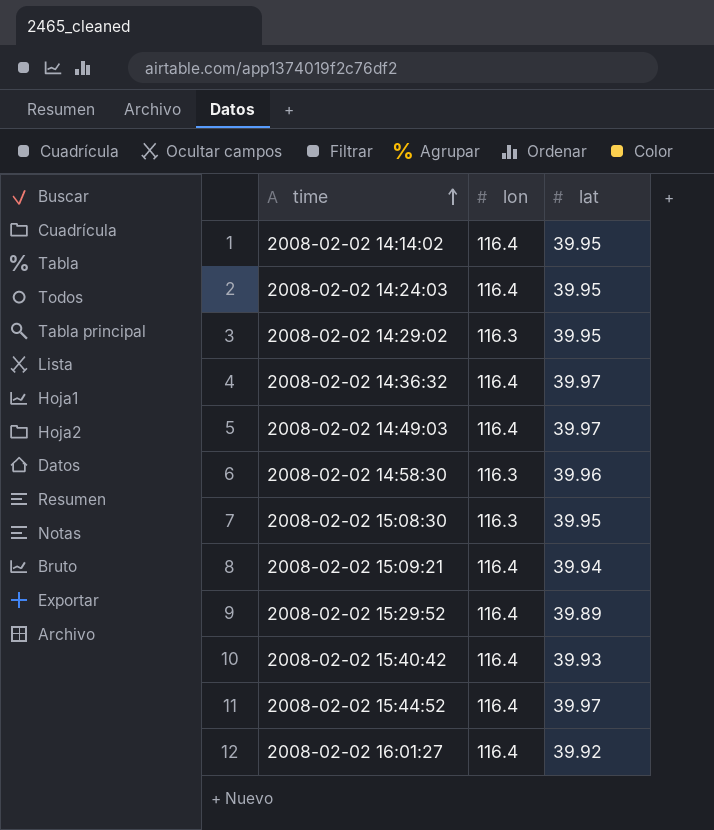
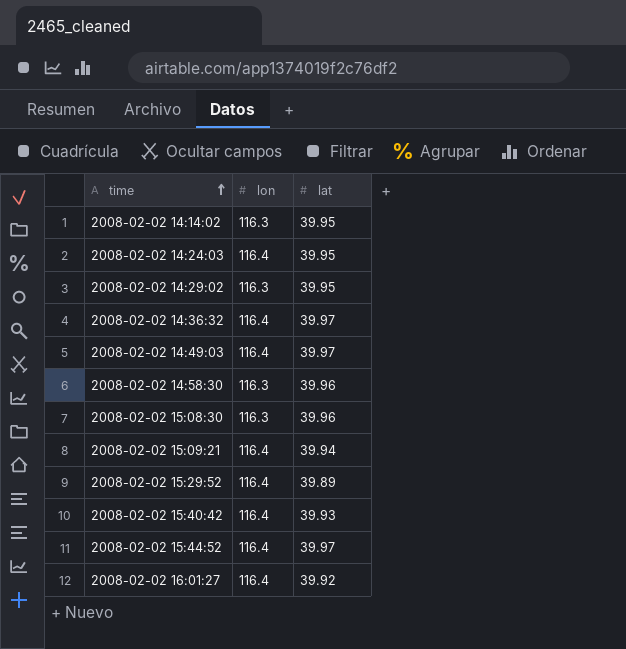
2008-02-02 14:14:02 | lon: 116.4 -> 116.3
2008-02-02 15:08:30 | lat: 39.95 -> 39.96

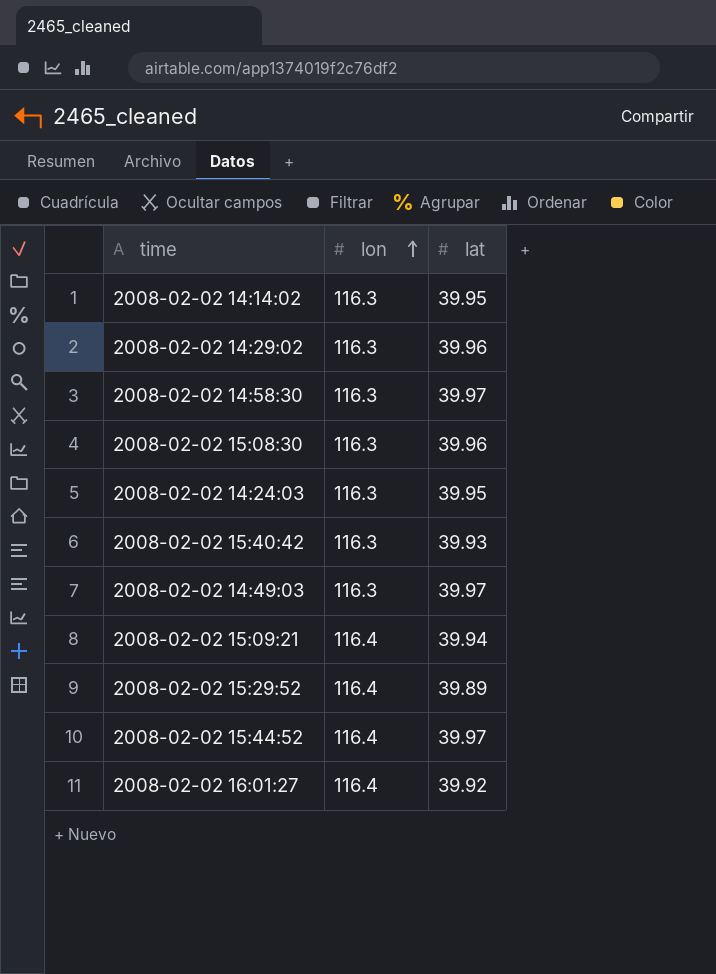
row order: time ascending -> lon ascending
row 2008-02-02 14:36:32: 116.4 | 39.97 -> none
2008-02-02 14:29:02 | lat: 39.95 -> 39.96
2008-02-02 14:58:30 | lat: 39.96 -> 39.97
2008-02-02 14:24:03 | lon: 116.4 -> 116.3
2008-02-02 15:40:42 | lon: 116.4 -> 116.3
2008-02-02 14:49:03 | lon: 116.4 -> 116.3

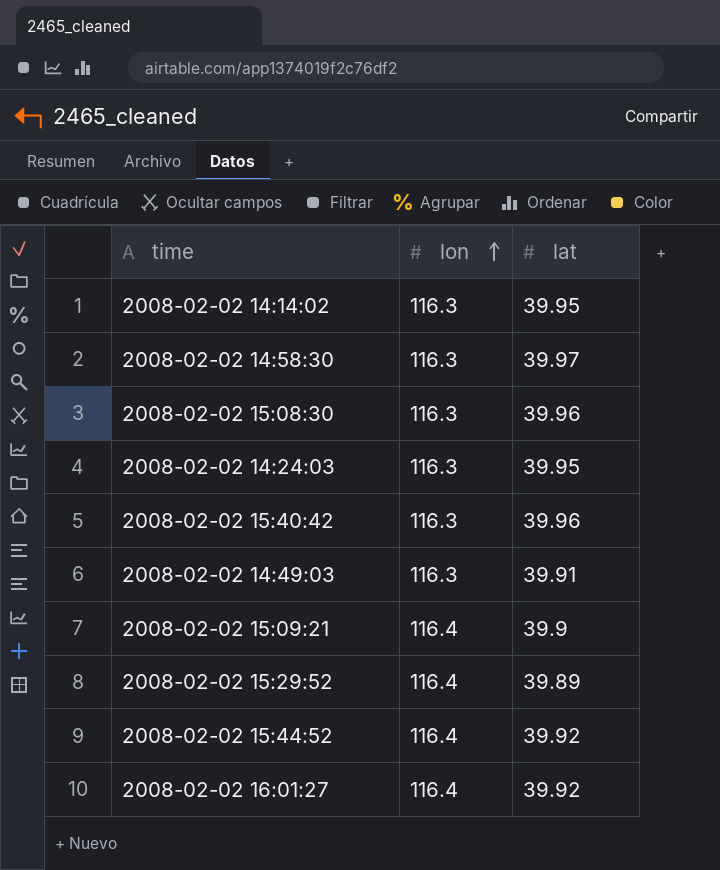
row 2008-02-02 14:29:02: 116.3 | 39.96 -> none
2008-02-02 15:40:42 | lat: 39.93 -> 39.96
2008-02-02 14:49:03 | lat: 39.97 -> 39.91
2008-02-02 15:09:21 | lat: 39.94 -> 39.9
2008-02-02 15:44:52 | lat: 39.97 -> 39.92

